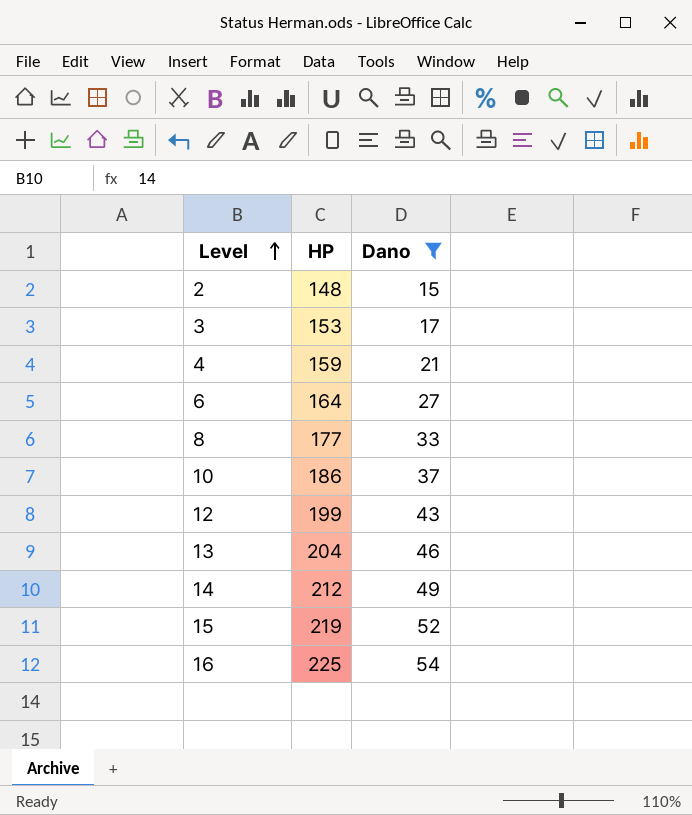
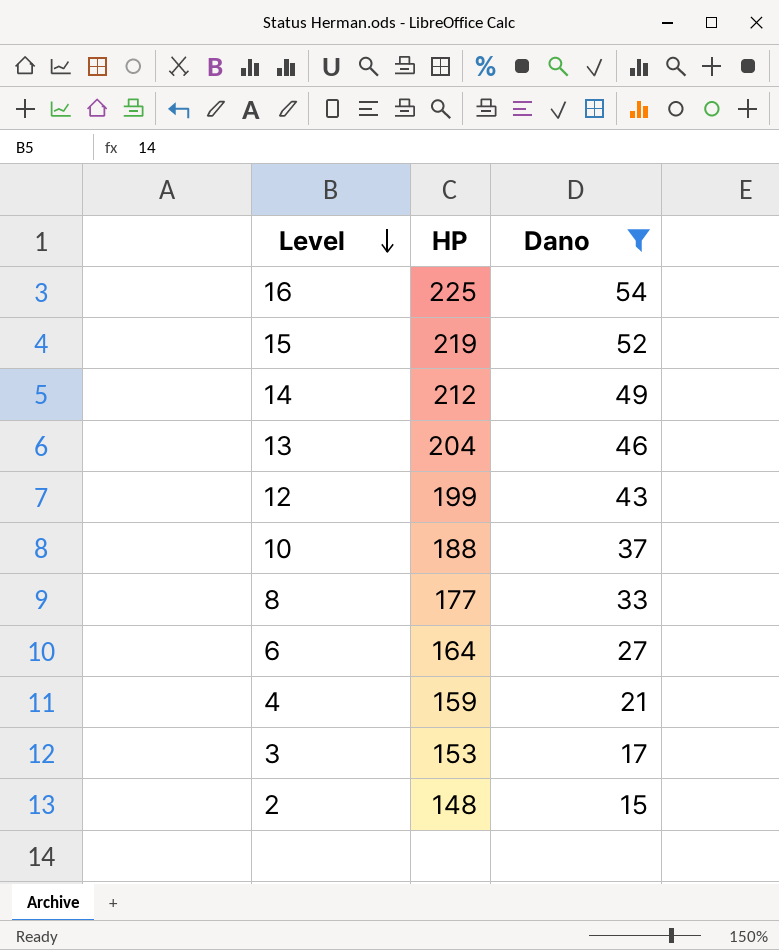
row order: Level ascending -> Level descending
10 | HP: 186 -> 188

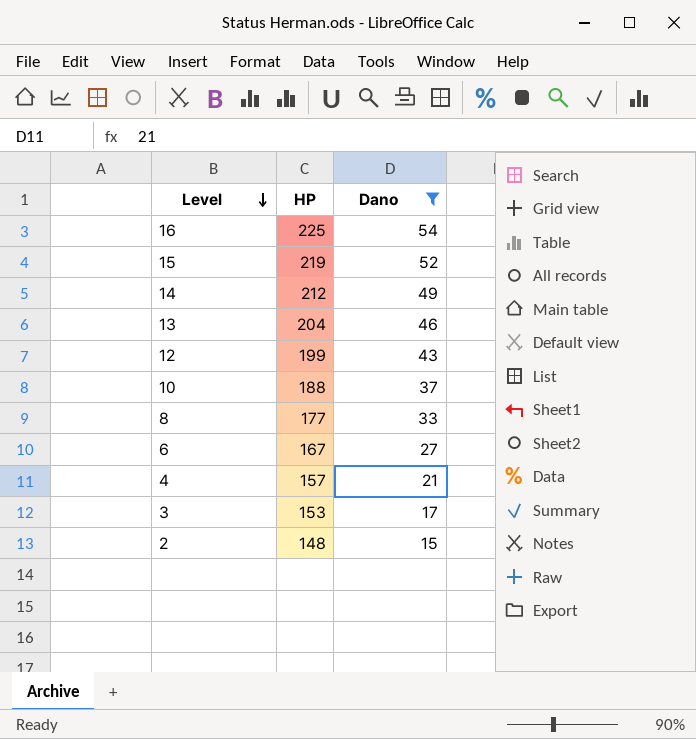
6 | HP: 164 -> 167
4 | HP: 159 -> 157

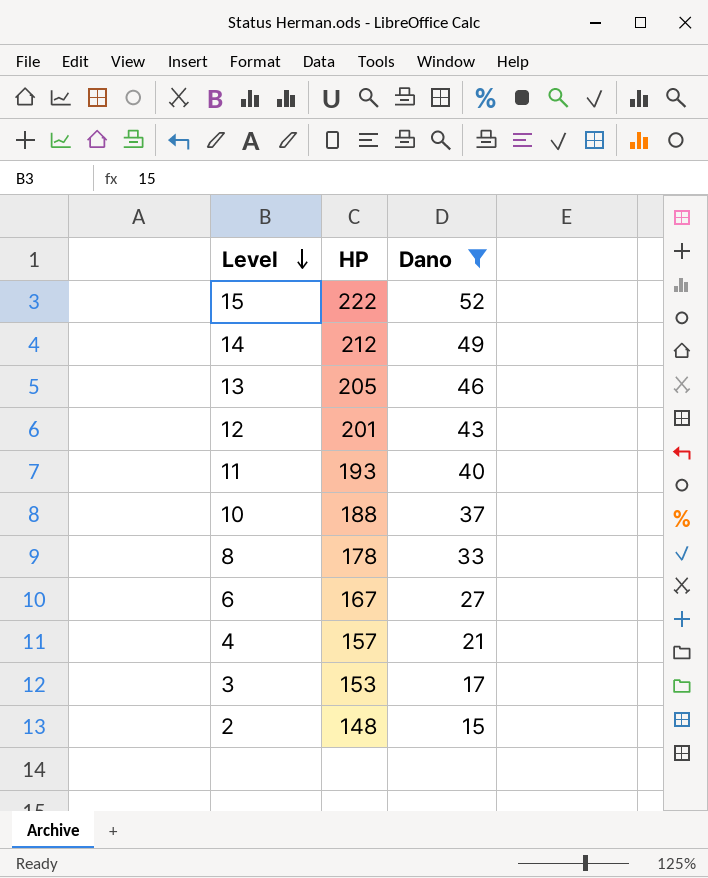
row 16: 225 | 54 -> none
15 | HP: 219 -> 222
13 | HP: 204 -> 205
12 | HP: 199 -> 201
row 11: none -> 193 | 40
8 | HP: 177 -> 178

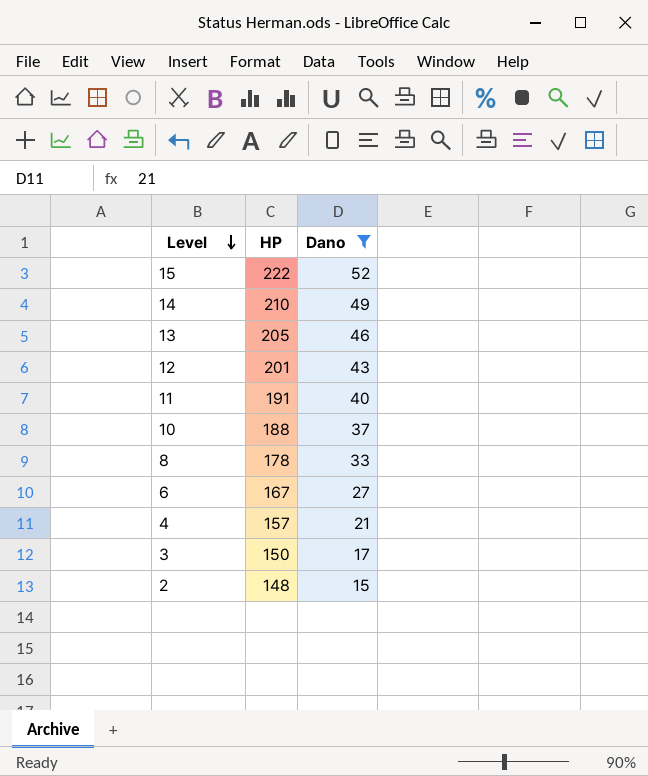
14 | HP: 212 -> 210
11 | HP: 193 -> 191
3 | HP: 153 -> 150

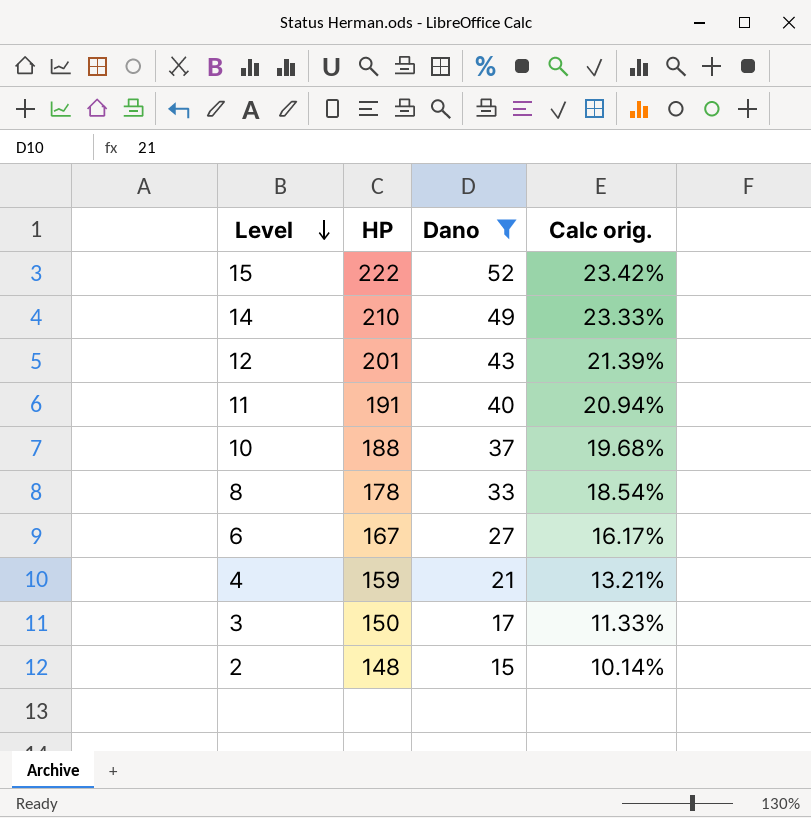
column Calc orig. | formula: none -> [Dano] / [HP]
row 13: 205 | 46 -> none
4 | HP: 157 -> 159

